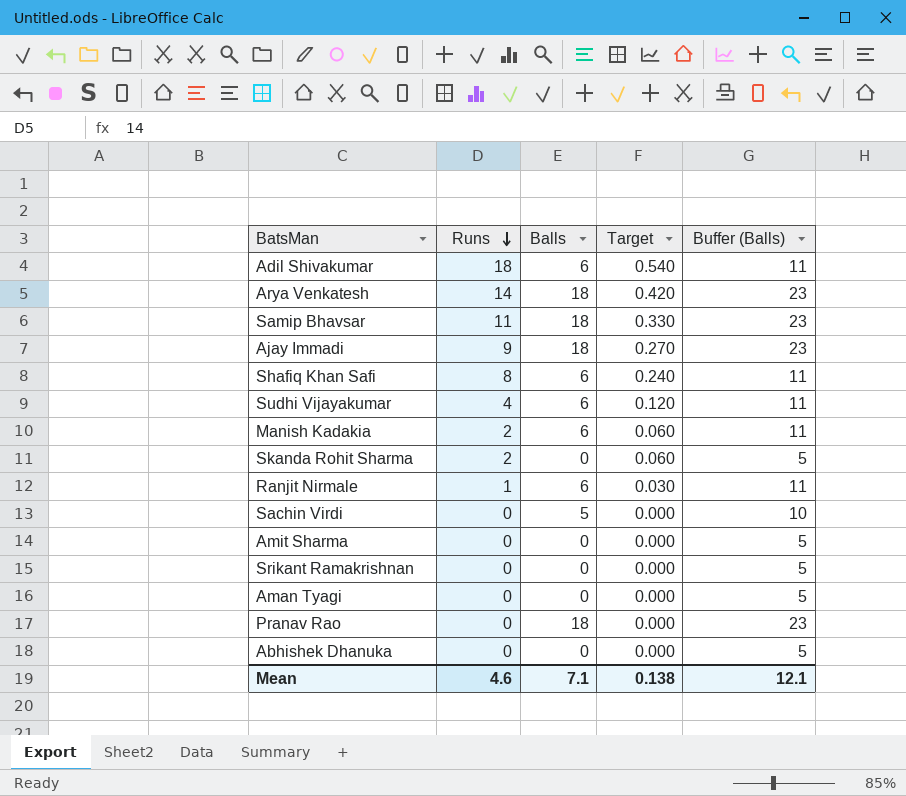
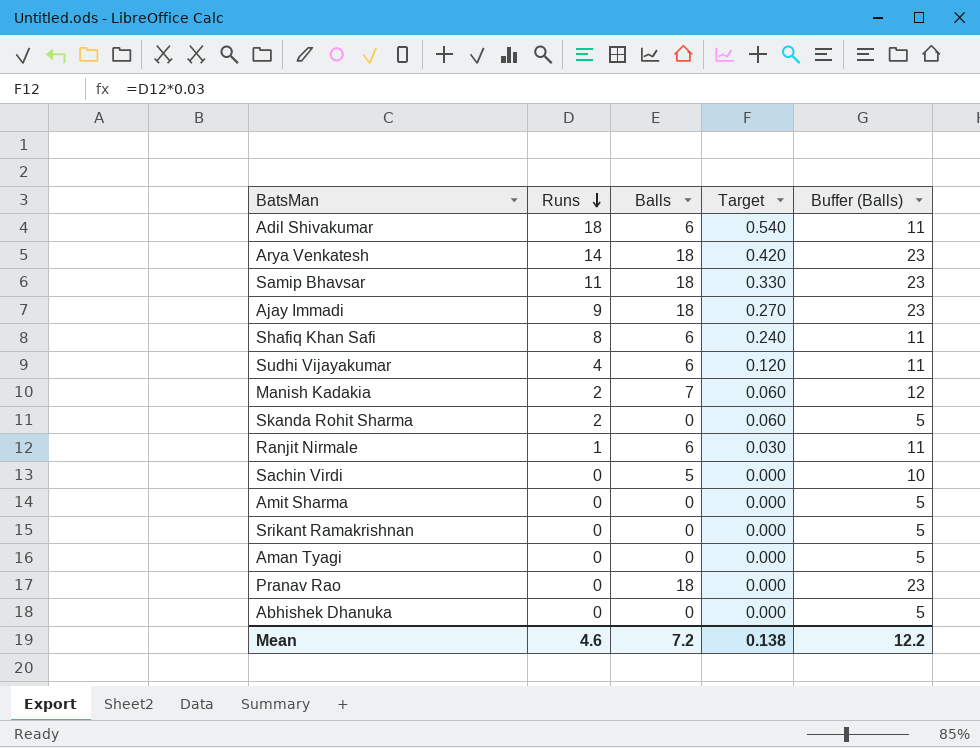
Manish Kadakia | Balls: 6 -> 7
Manish Kadakia | Buffer (Balls): 11 -> 12
Mean | Balls: 7.1 -> 7.2
Mean | Buffer (Balls): 12.1 -> 12.2

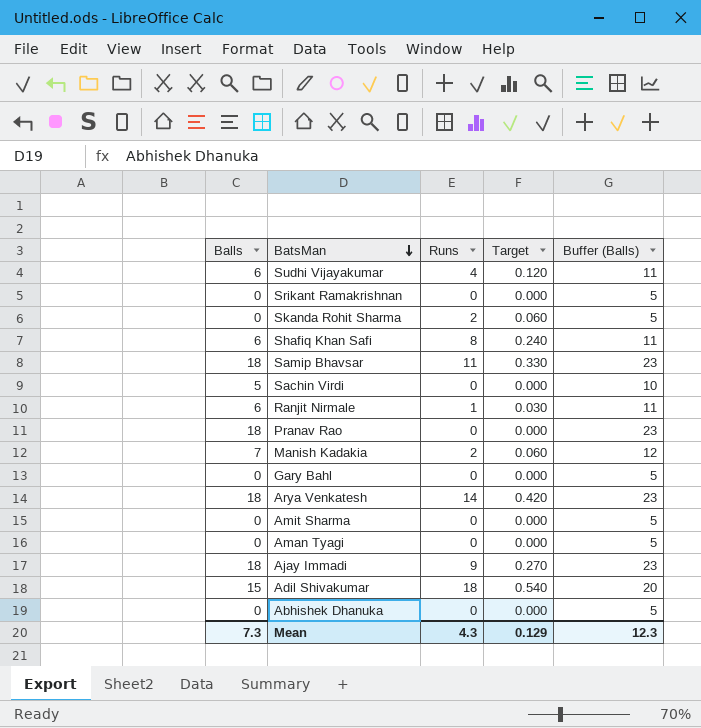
row order: Runs descending -> BatsMan descending
column Balls | position: 3 -> 1
row Gary Bahl: none -> 0 | 0 | 0.000 | 5
Adil Shivakumar | Balls: 6 -> 15
Adil Shivakumar | Buffer (Balls): 11 -> 20
Mean | Balls: 7.2 -> 7.3
Mean | Runs: 4.6 -> 4.3
Mean | Target: 0.138 -> 0.129
Mean | Buffer (Balls): 12.2 -> 12.3

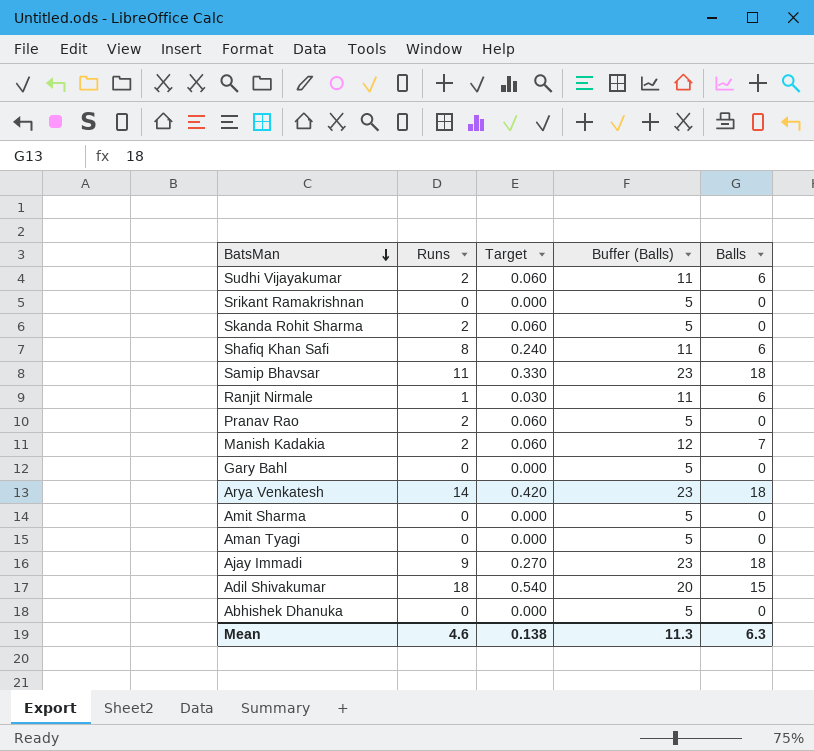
column Balls | position: 1 -> 5
row Sachin Virdi: 5 | 0 | 0.000 | 10 -> none
Sudhi Vijayakumar | Runs: 4 -> 2
Sudhi Vijayakumar | Target: 0.120 -> 0.060
Pranav Rao | Runs: 0 -> 2
Pranav Rao | Target: 0.000 -> 0.060
Pranav Rao | Buffer (Balls): 23 -> 5
Pranav Rao | Balls: 18 -> 0
Mean | Runs: 4.3 -> 4.6
Mean | Target: 0.129 -> 0.138
Mean | Buffer (Balls): 12.3 -> 11.3
Mean | Balls: 7.3 -> 6.3

